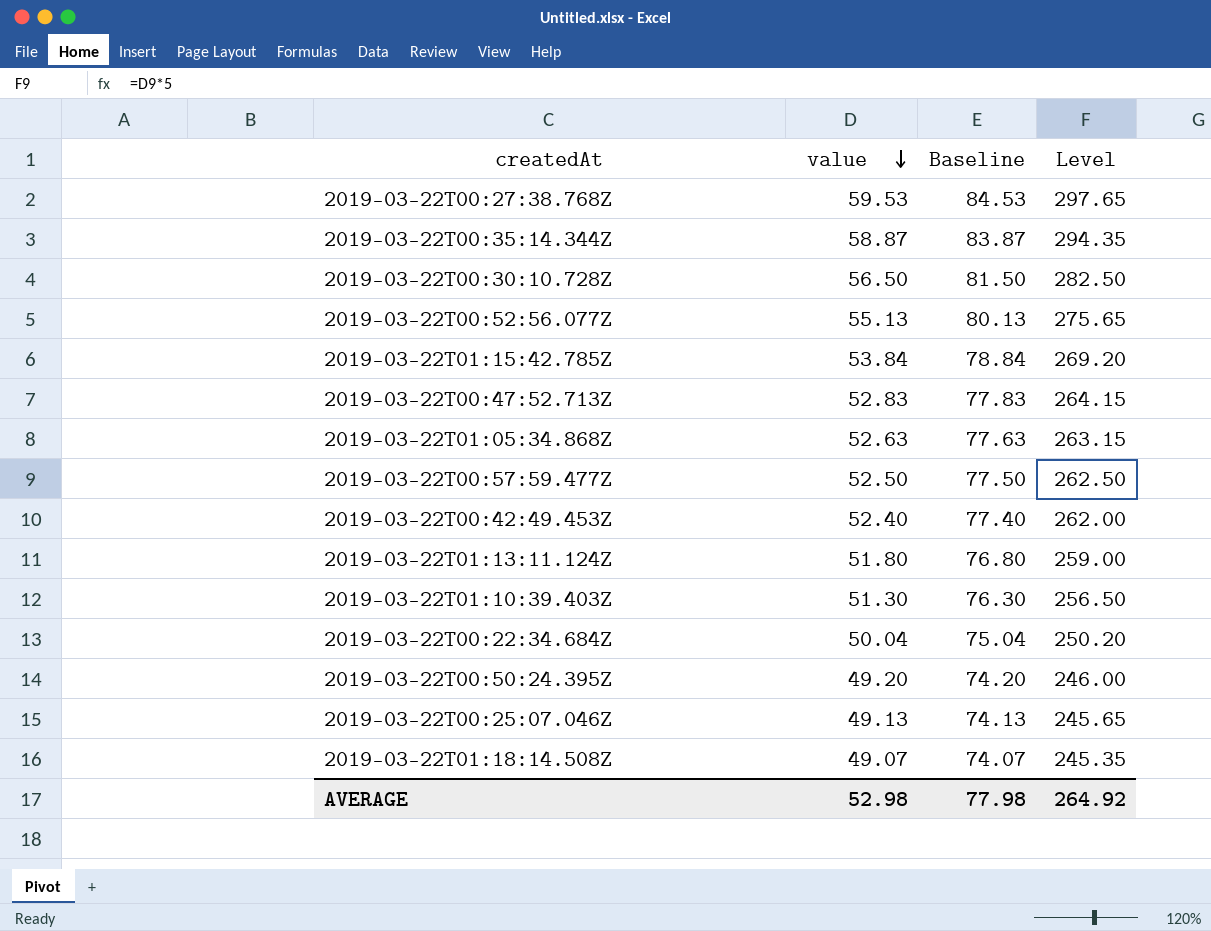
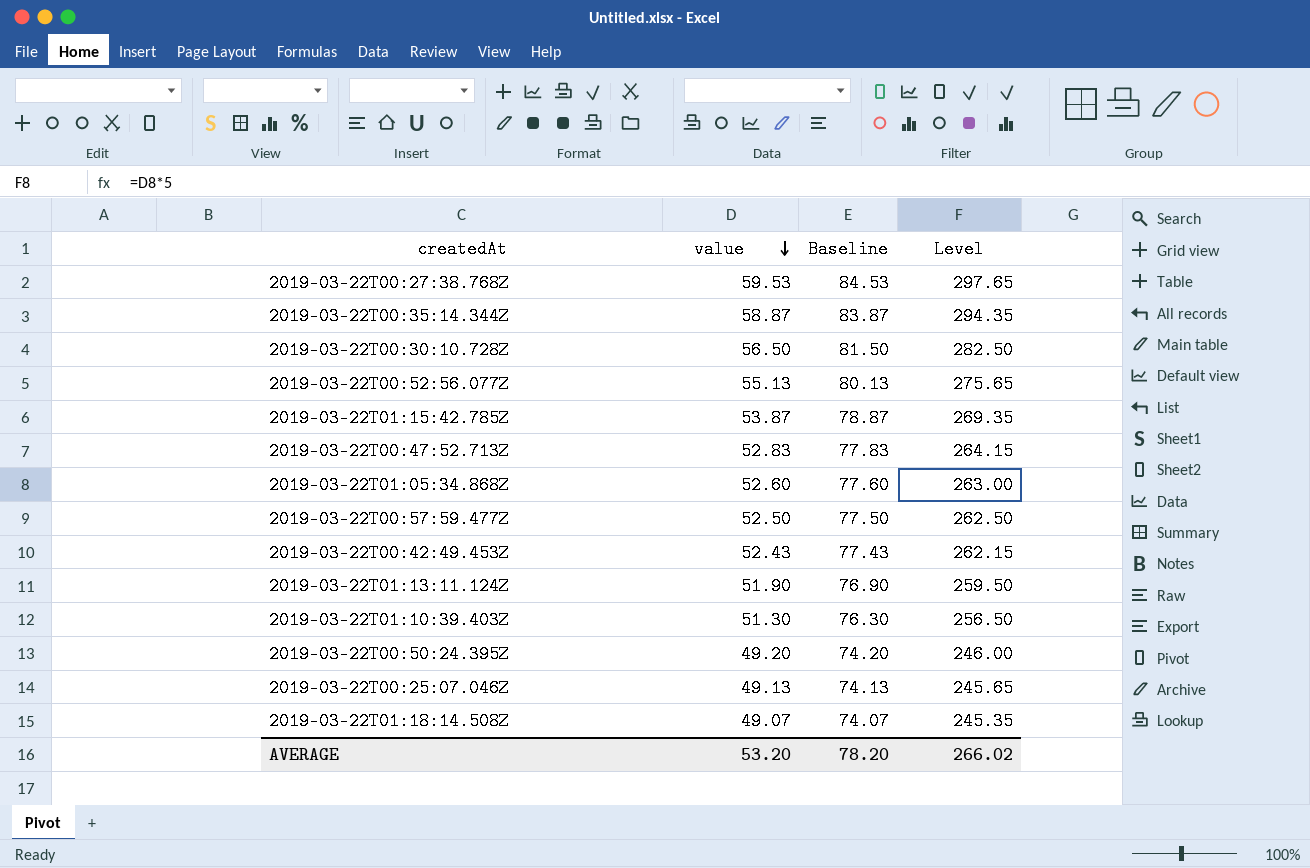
row 2019-03-22T00:22:34.684Z: 50.04 | 75.04 | 250.20 -> none
2019-03-22T01:15:42.785Z | value: 53.84 -> 53.87
2019-03-22T01:15:42.785Z | Baseline: 78.84 -> 78.87
2019-03-22T01:15:42.785Z | Level: 269.20 -> 269.35
2019-03-22T01:05:34.868Z | value: 52.63 -> 52.60
2019-03-22T01:05:34.868Z | Baseline: 77.63 -> 77.60
2019-03-22T01:05:34.868Z | Level: 263.15 -> 263.00
2019-03-22T00:42:49.453Z | value: 52.40 -> 52.43
2019-03-22T00:42:49.453Z | Baseline: 77.40 -> 77.43
2019-03-22T00:42:49.453Z | Level: 262.00 -> 262.15
2019-03-22T01:13:11.124Z | value: 51.80 -> 51.90
2019-03-22T01:13:11.124Z | Baseline: 76.80 -> 76.90
2019-03-22T01:13:11.124Z | Level: 259.00 -> 259.50
AVERAGE | value: 52.98 -> 53.20
AVERAGE | Baseline: 77.98 -> 78.20
AVERAGE | Level: 264.92 -> 266.02

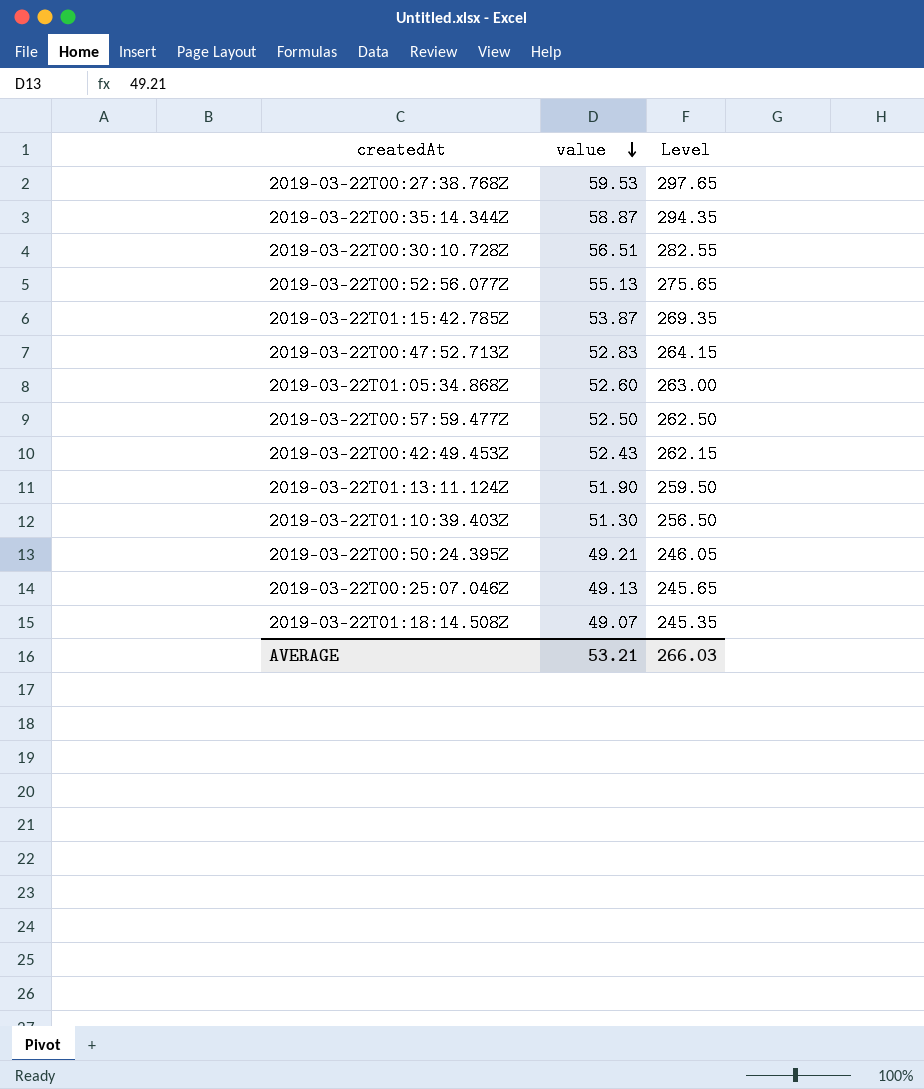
column Baseline | formula: [value] + 25 -> none
2019-03-22T00:30:10.728Z | value: 56.50 -> 56.51
2019-03-22T00:30:10.728Z | Level: 282.50 -> 282.55
2019-03-22T00:50:24.395Z | value: 49.20 -> 49.21
2019-03-22T00:50:24.395Z | Level: 246.00 -> 246.05
AVERAGE | value: 53.20 -> 53.21
AVERAGE | Level: 266.02 -> 266.03

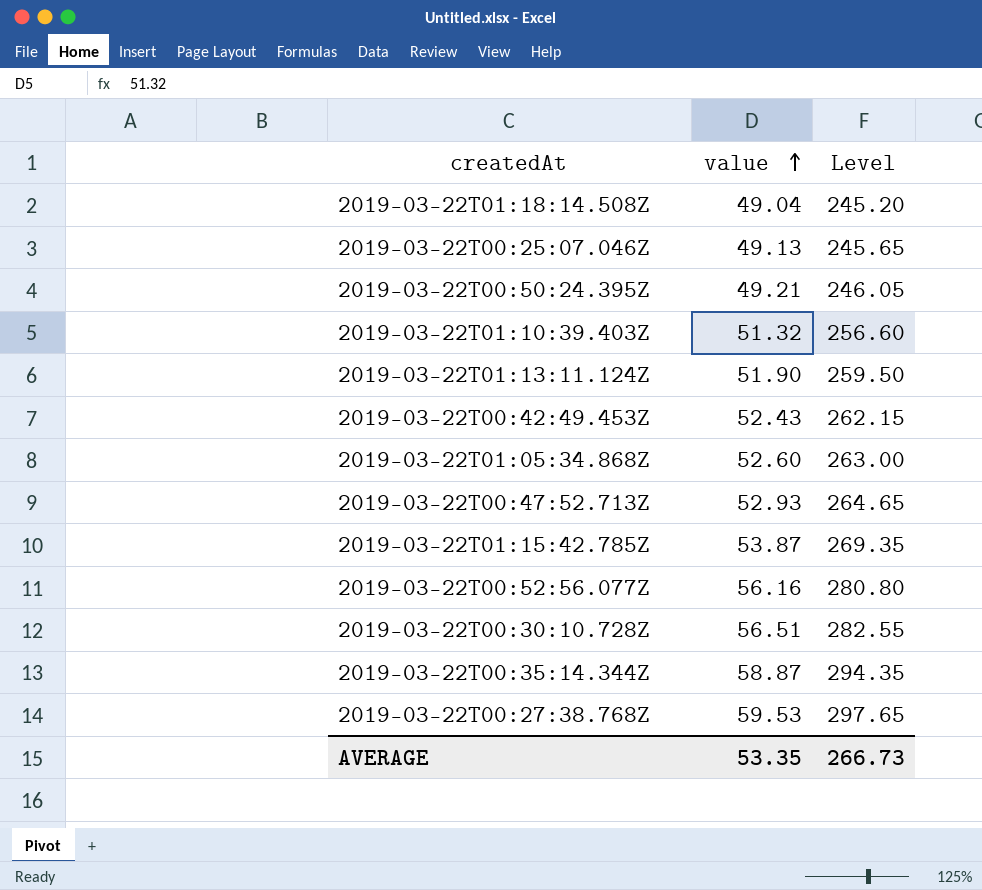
row order: value descending -> value ascending
row 2019-03-22T00:57:59.477Z: 52.50 | 262.50 -> none
2019-03-22T01:18:14.508Z | value: 49.07 -> 49.04
2019-03-22T01:18:14.508Z | Level: 245.35 -> 245.20
2019-03-22T01:10:39.403Z | value: 51.30 -> 51.32
2019-03-22T01:10:39.403Z | Level: 256.50 -> 256.60
2019-03-22T00:47:52.713Z | value: 52.83 -> 52.93
2019-03-22T00:47:52.713Z | Level: 264.15 -> 264.65
2019-03-22T00:52:56.077Z | value: 55.13 -> 56.16
2019-03-22T00:52:56.077Z | Level: 275.65 -> 280.80
AVERAGE | value: 53.21 -> 53.35
AVERAGE | Level: 266.03 -> 266.73

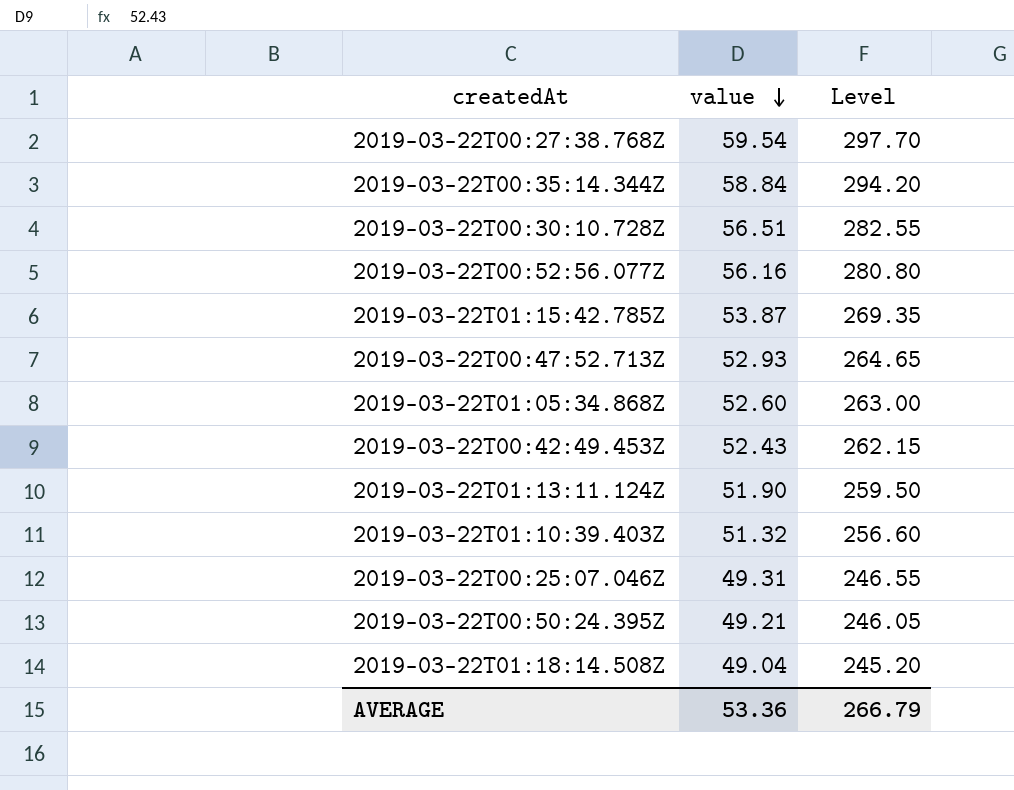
row order: value ascending -> value descending
2019-03-22T00:27:38.768Z | value: 59.53 -> 59.54
2019-03-22T00:27:38.768Z | Level: 297.65 -> 297.70
2019-03-22T00:35:14.344Z | value: 58.87 -> 58.84
2019-03-22T00:35:14.344Z | Level: 294.35 -> 294.20
2019-03-22T00:25:07.046Z | value: 49.13 -> 49.31
2019-03-22T00:25:07.046Z | Level: 245.65 -> 246.55
AVERAGE | value: 53.35 -> 53.36
AVERAGE | Level: 266.73 -> 266.79

